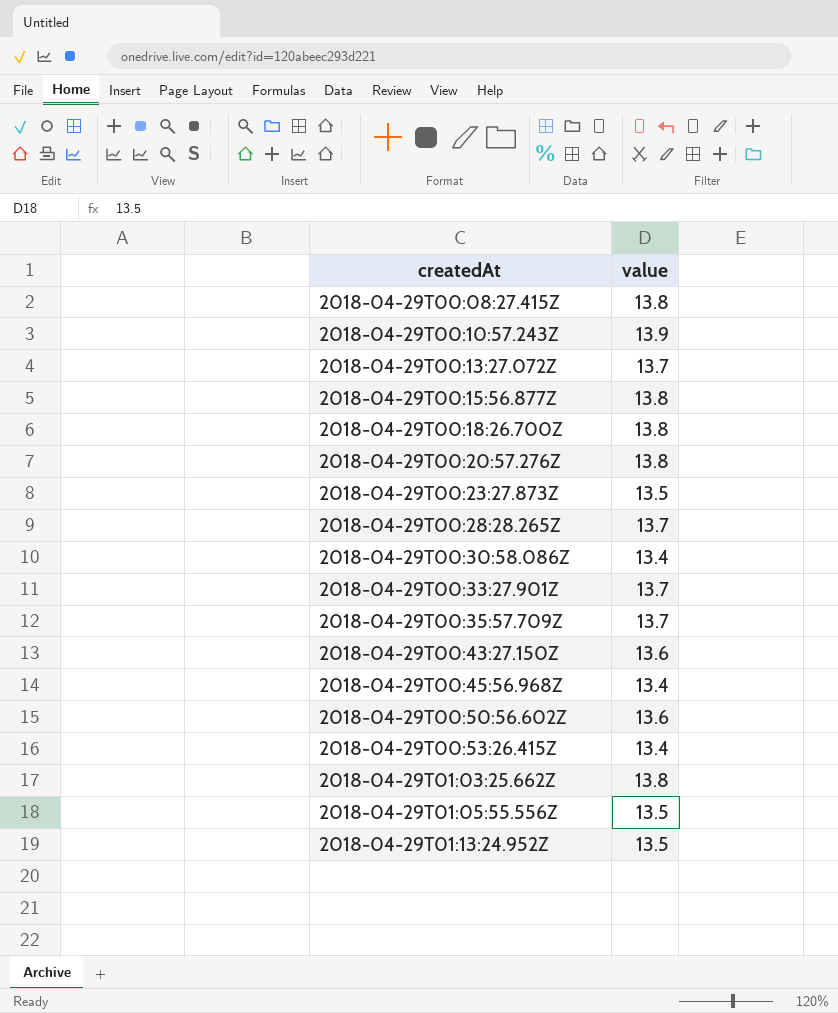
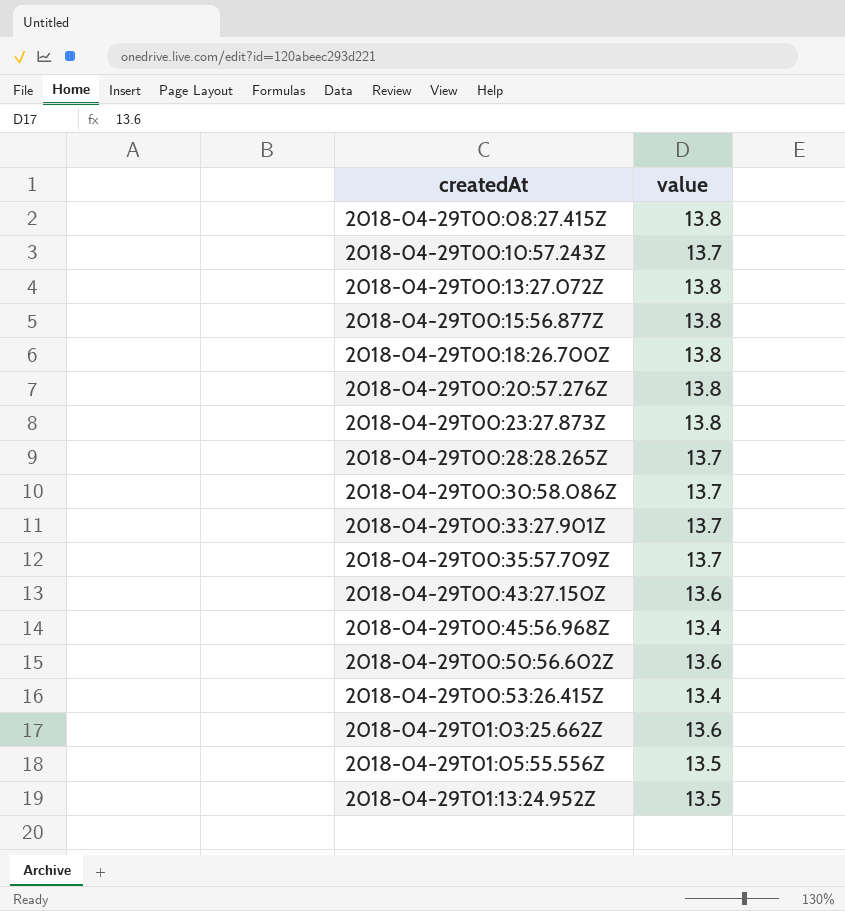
2018-04-29T00:10:57.243Z | value: 13.9 -> 13.7
2018-04-29T00:13:27.072Z | value: 13.7 -> 13.8
2018-04-29T00:23:27.873Z | value: 13.5 -> 13.8
2018-04-29T00:30:58.086Z | value: 13.4 -> 13.7
2018-04-29T01:03:25.662Z | value: 13.8 -> 13.6

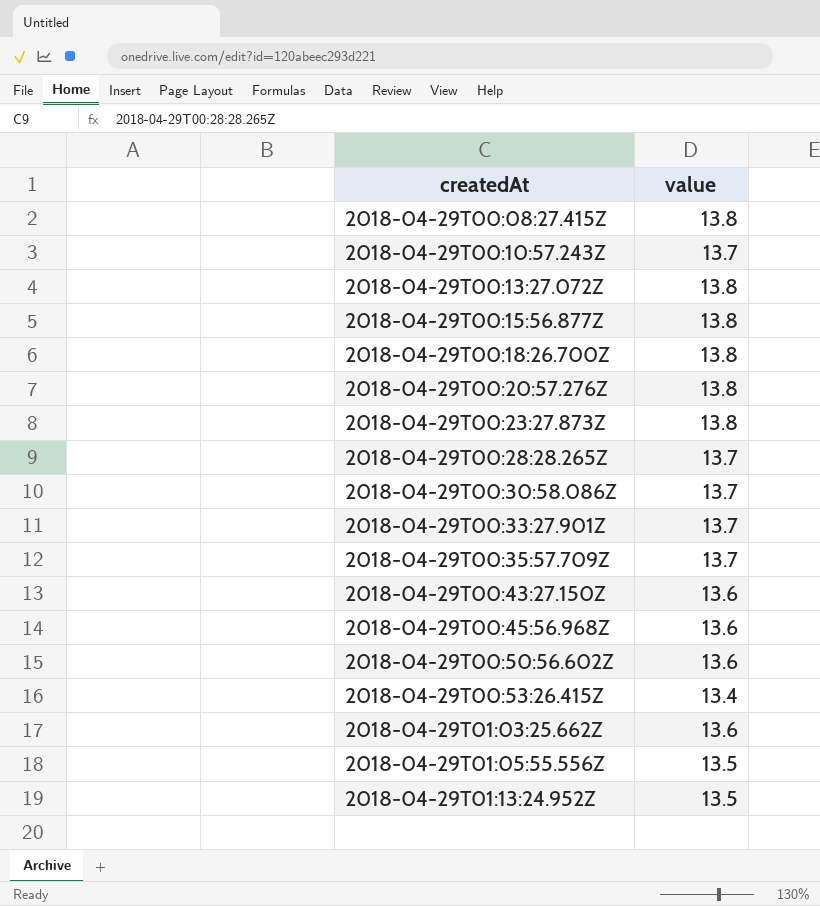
2018-04-29T00:45:56.968Z | value: 13.4 -> 13.6

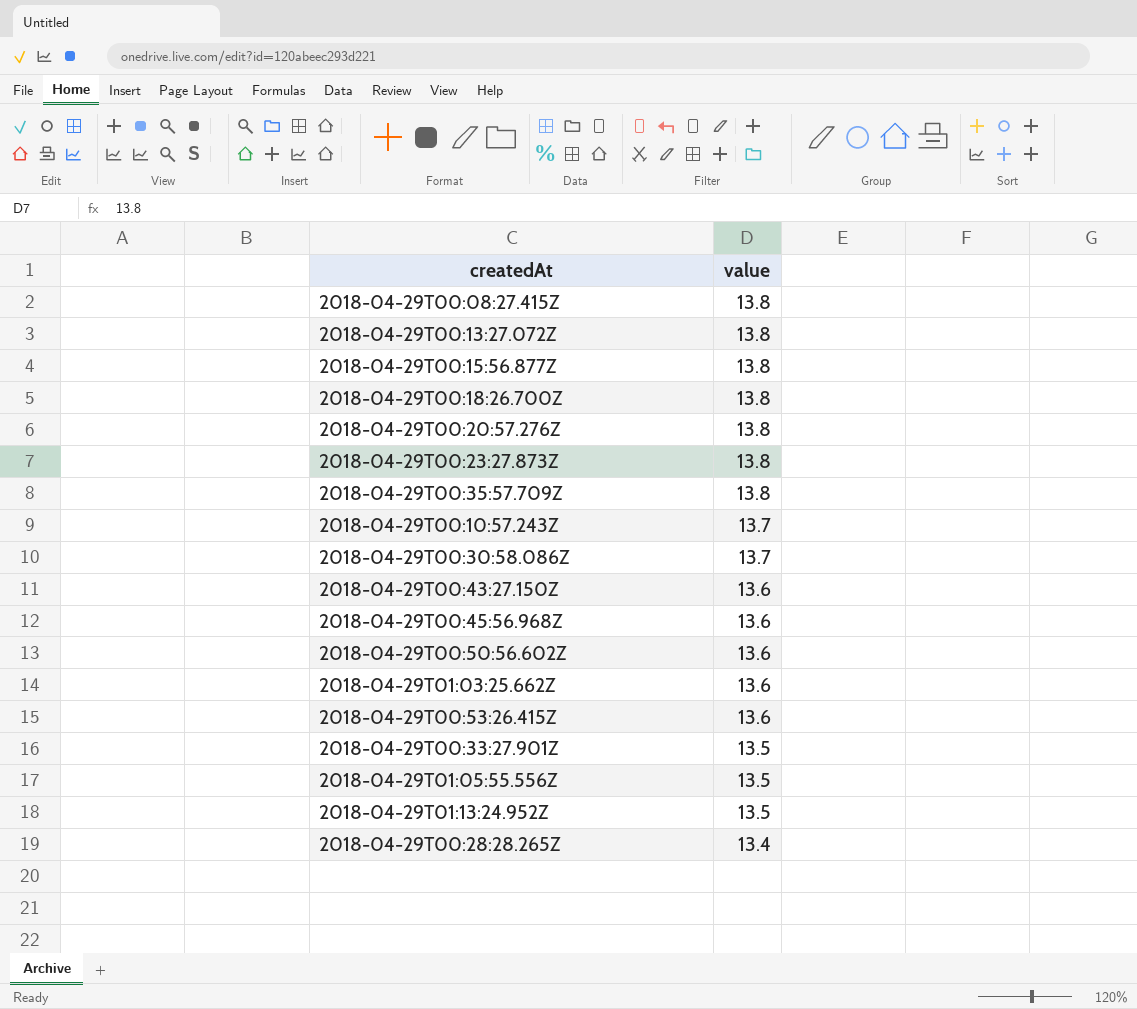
row order: createdAt ascending -> value descending
2018-04-29T00:35:57.709Z | value: 13.7 -> 13.8
2018-04-29T00:53:26.415Z | value: 13.4 -> 13.6
2018-04-29T00:33:27.901Z | value: 13.7 -> 13.5
2018-04-29T00:28:28.265Z | value: 13.7 -> 13.4

